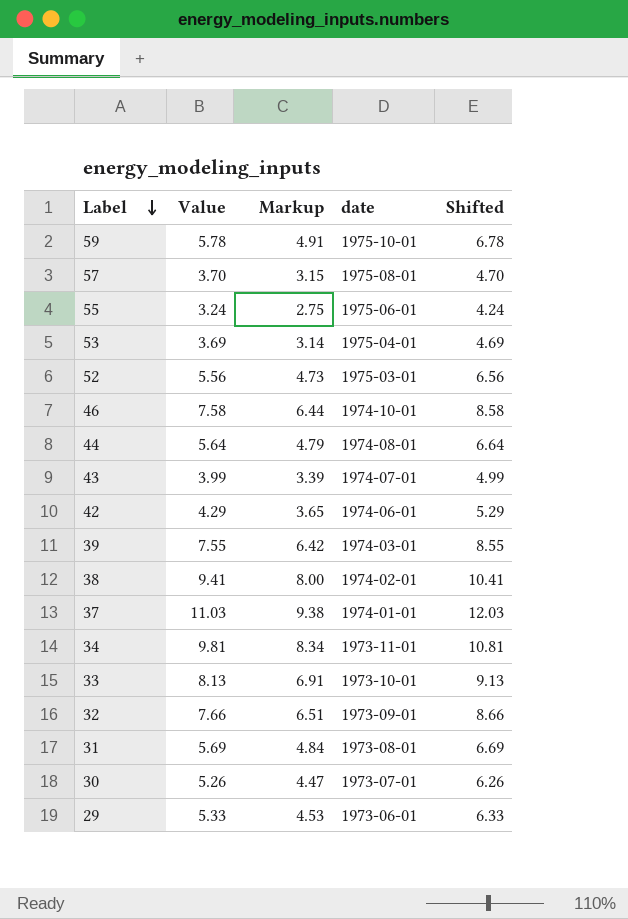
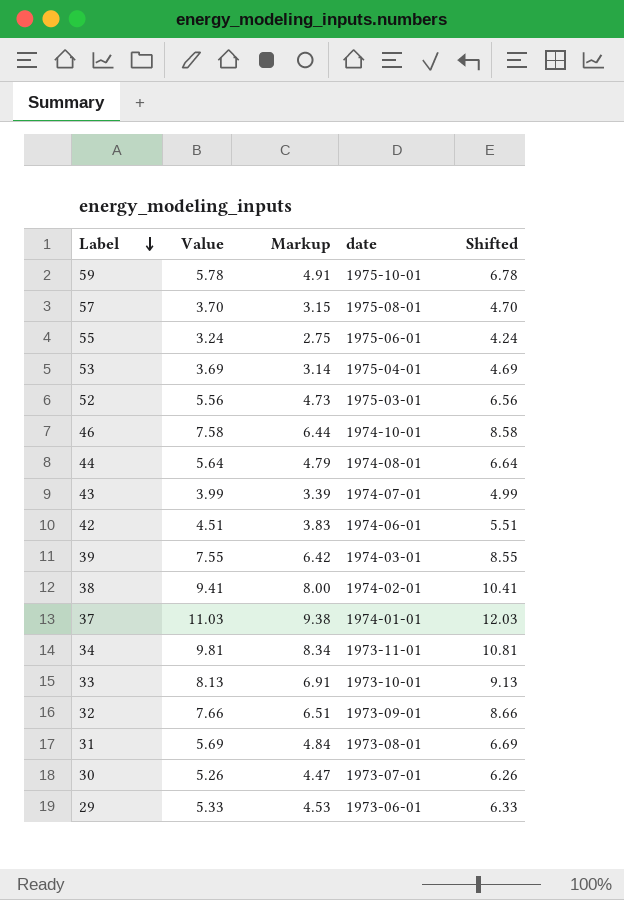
42 | Value: 4.29 -> 4.51
42 | Markup: 3.65 -> 3.83
42 | Shifted: 5.29 -> 5.51

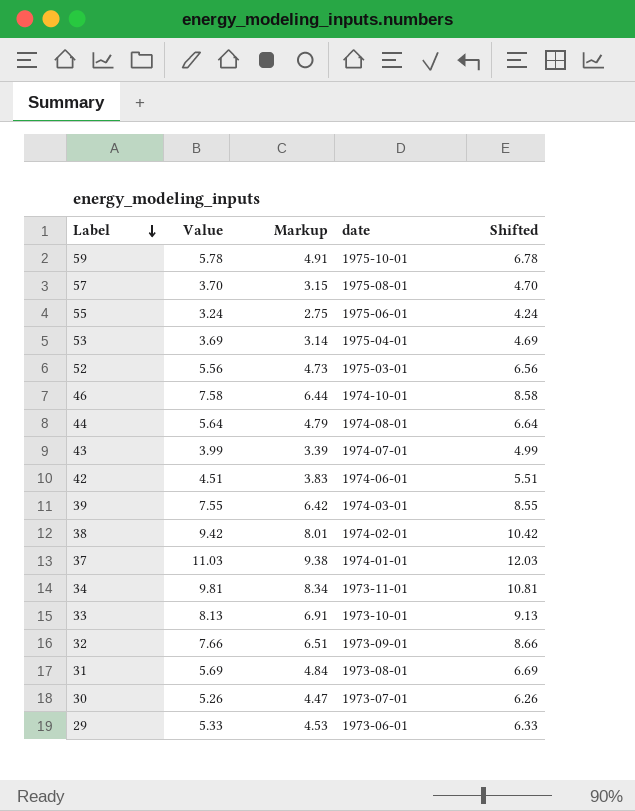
38 | Value: 9.41 -> 9.42
38 | Markup: 8.00 -> 8.01
38 | Shifted: 10.41 -> 10.42

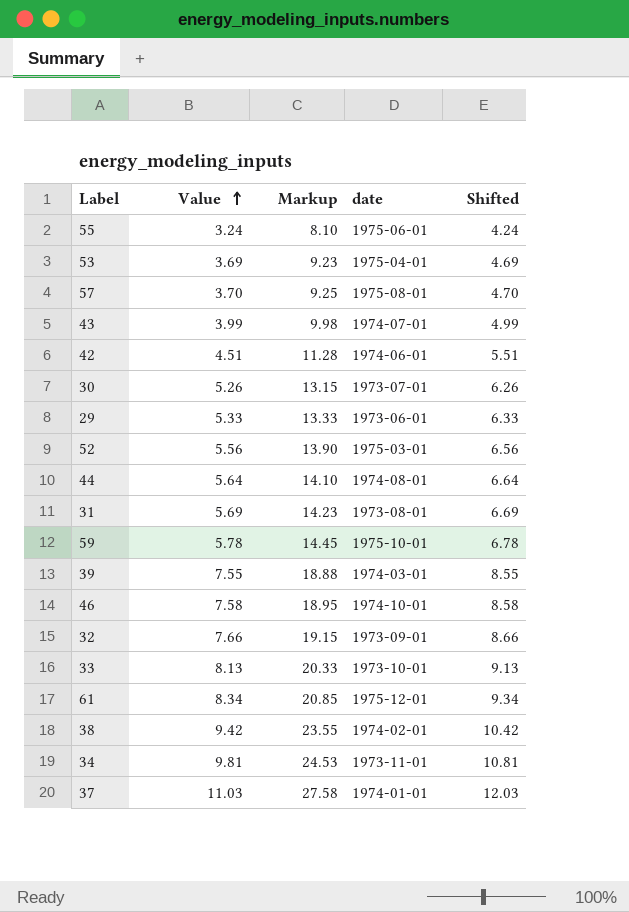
row order: Label descending -> Value ascending
column Markup | formula: [Value] * 0.85 -> [Value] * 2.5
row 61: none -> 8.34 | 20.85 | 1975-12-01 | 9.34

